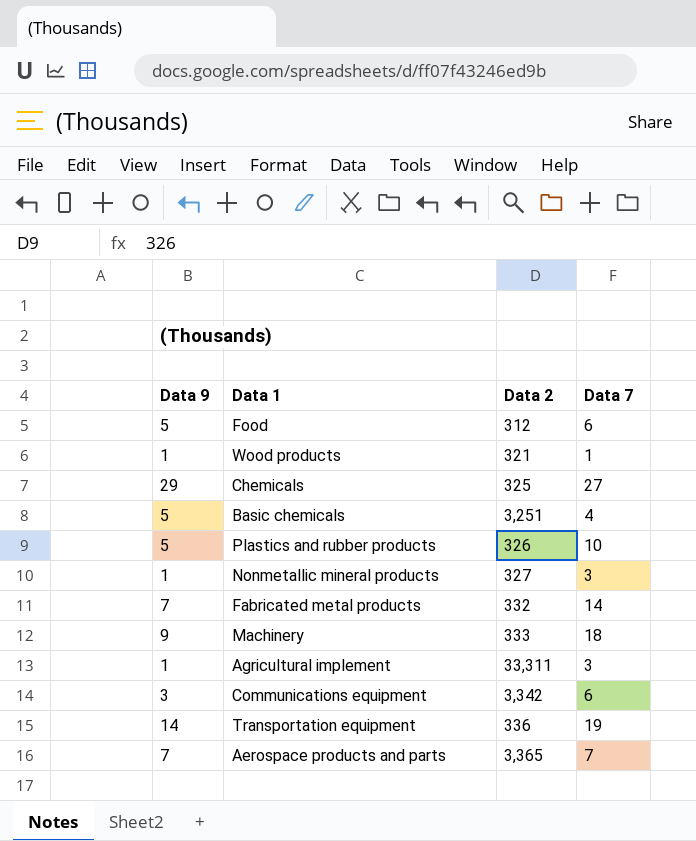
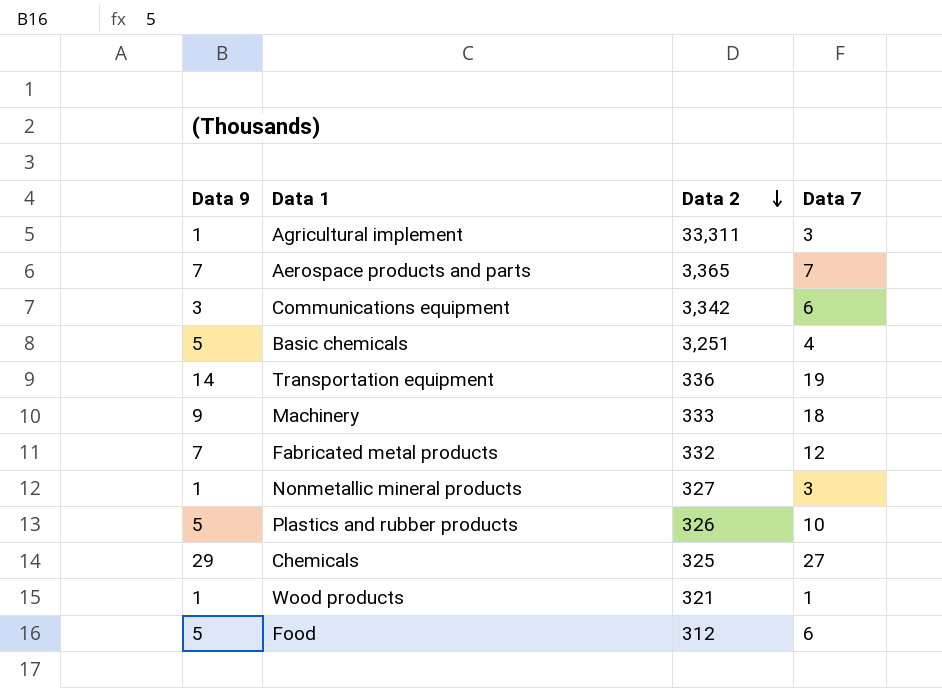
row order: none -> Data 2 descending
Fabricated metal products | Data 7: 14 -> 12

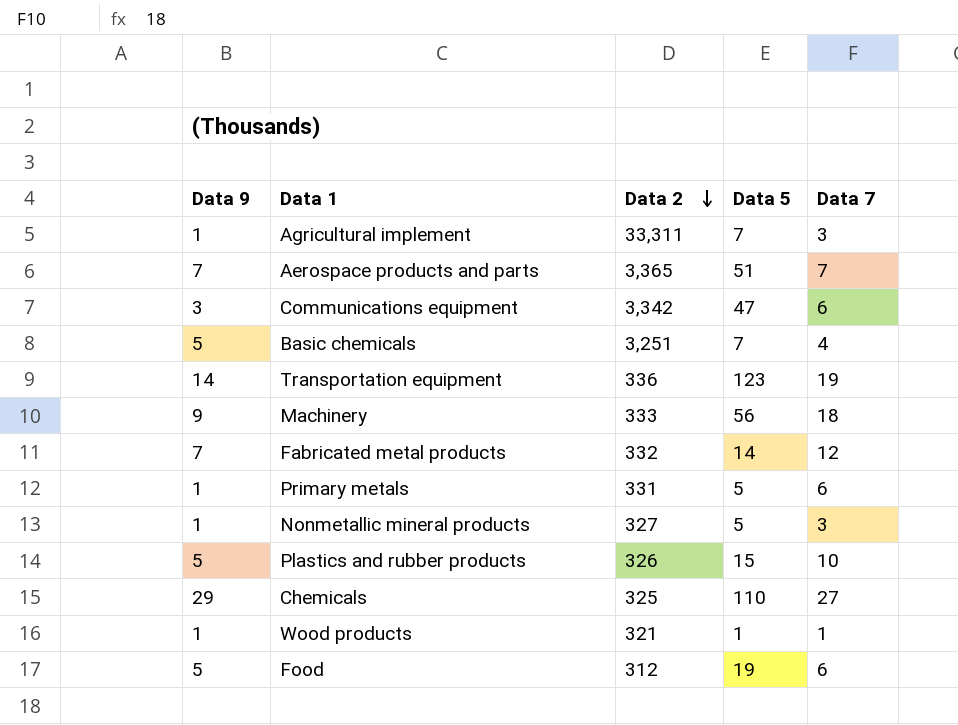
column Data 5 | position: none -> 4
row Primary metals: none -> 1 | 331 | 5 | 6

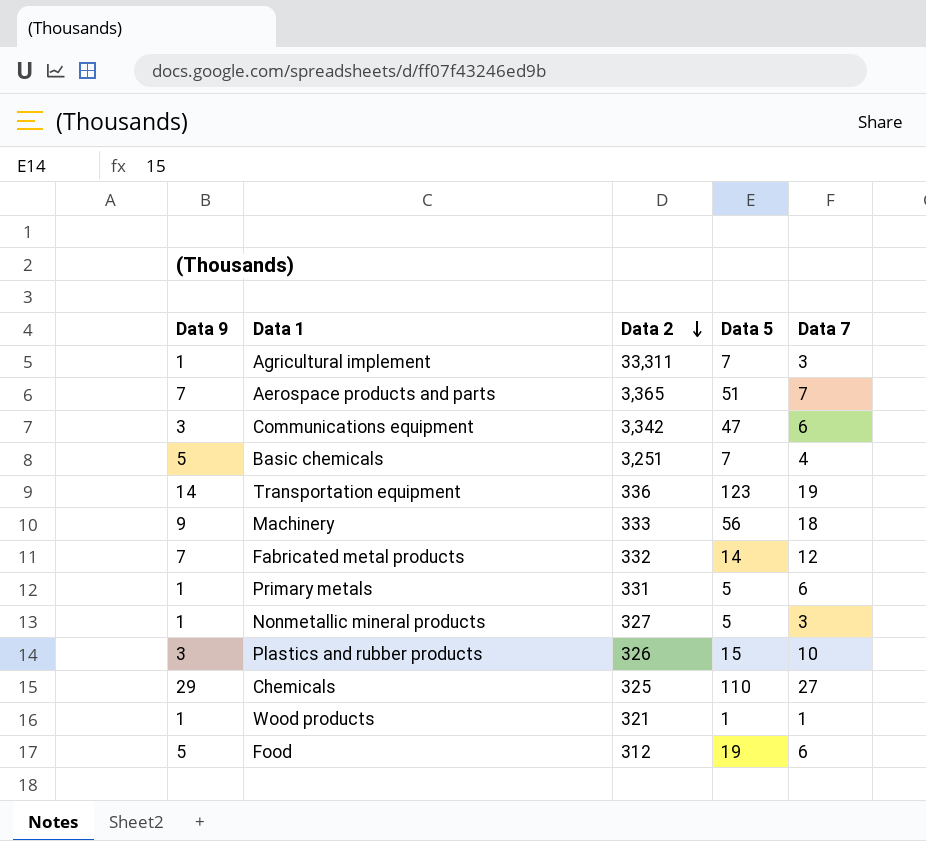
Plastics and rubber products | Data 9: 5 -> 3

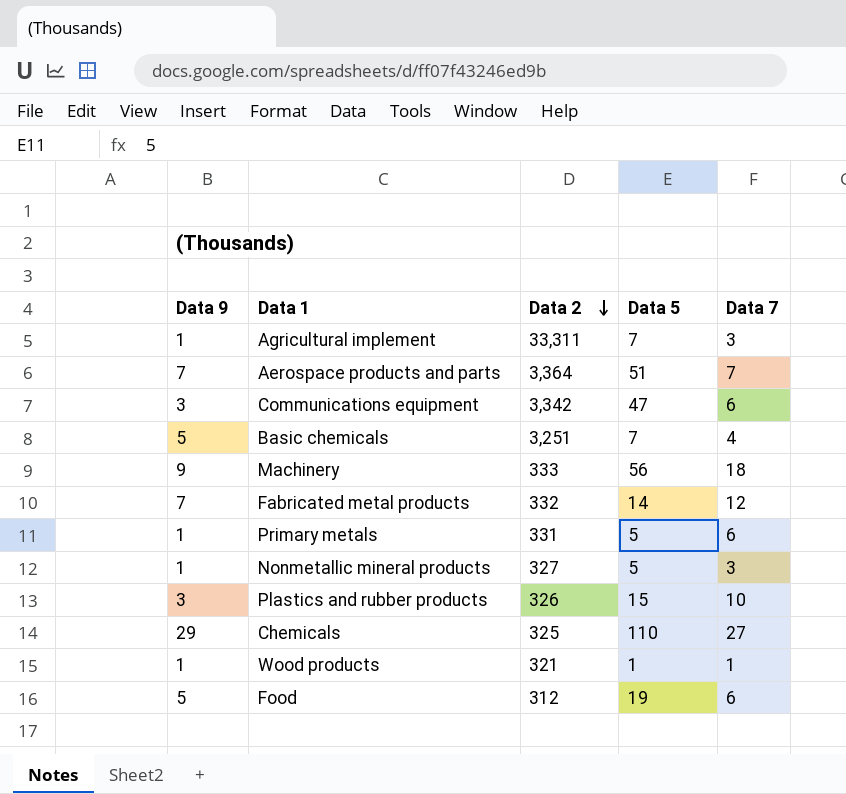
row Transportation equipment: 14 | 336 | 123 | 19 -> none
Aerospace products and parts | Data 2: 3,365 -> 3,364

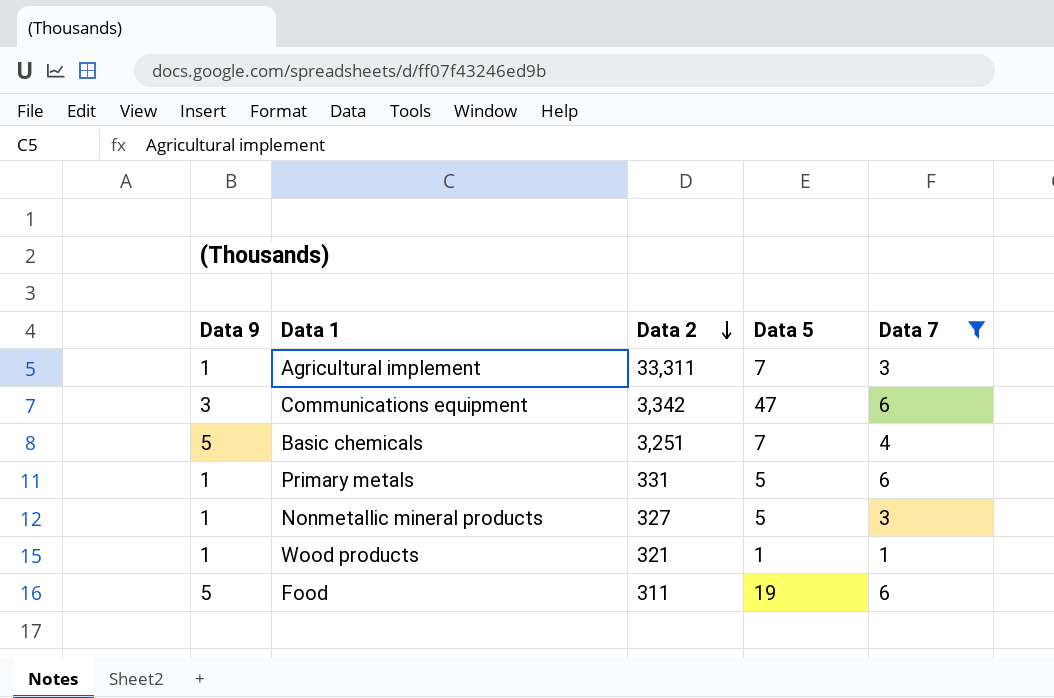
filter: none -> Data 7 <= 6
Food | Data 2: 312 -> 311

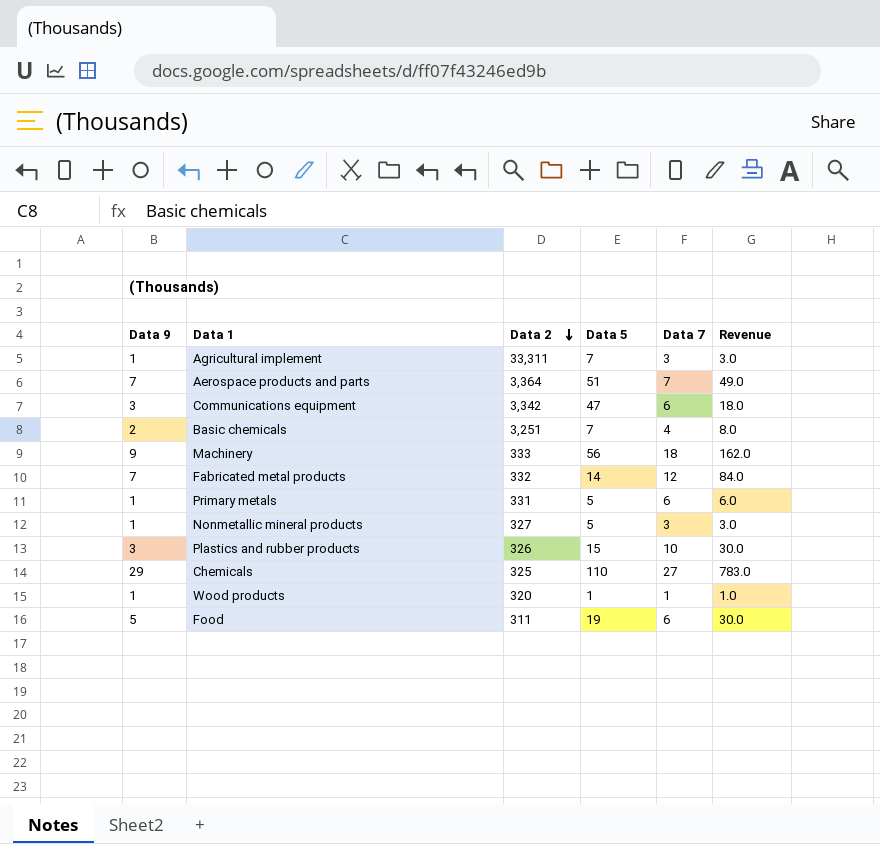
filter: Data 7 <= 6 -> none
column Revenue | formula: none -> [Data 9] * [Data 7]
Basic chemicals | Data 9: 5 -> 2
Wood products | Data 2: 321 -> 320

